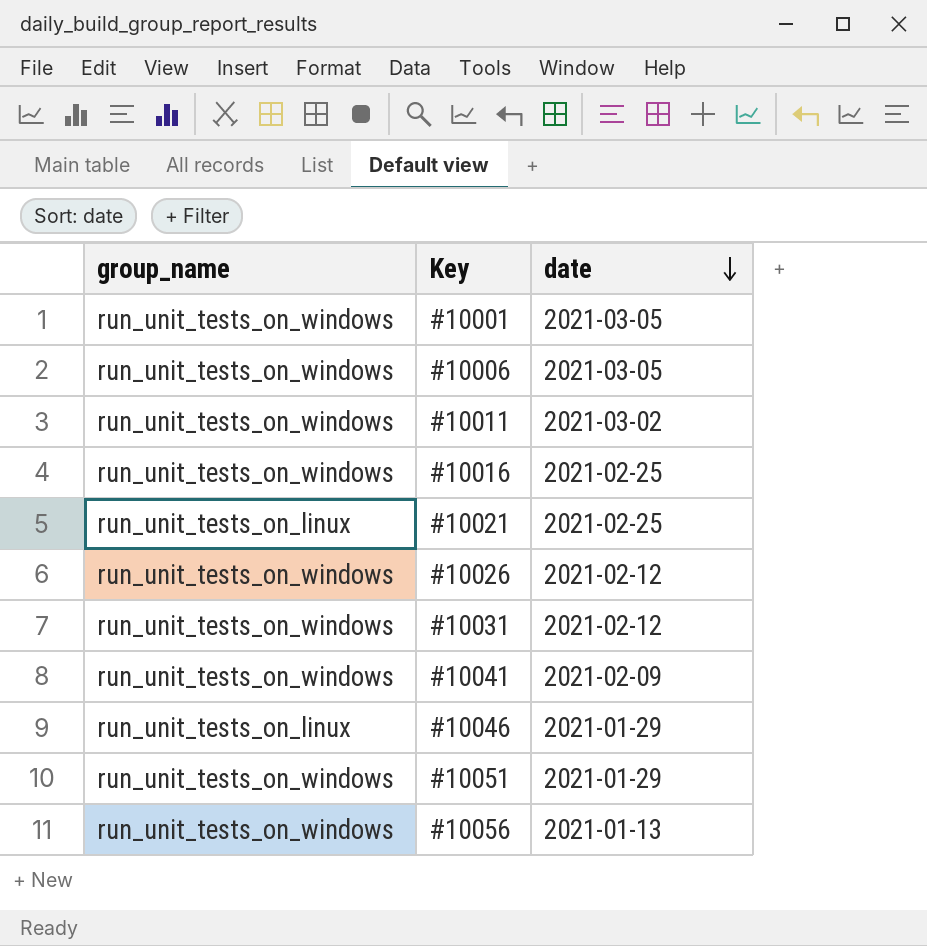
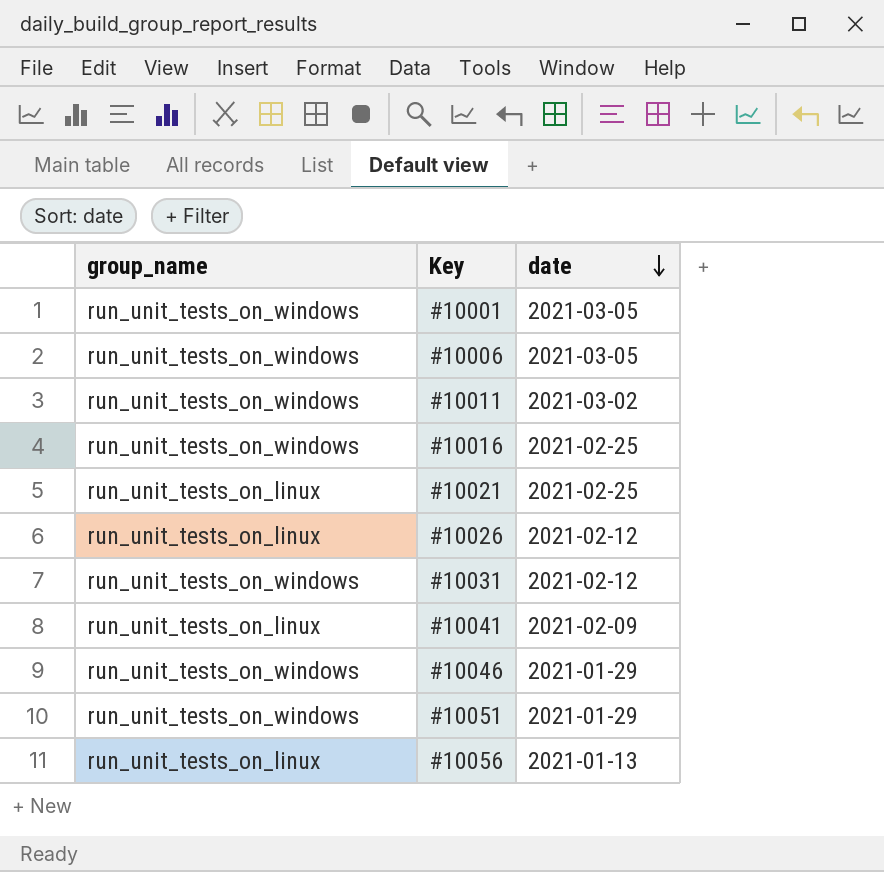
#10026 | group_name: run_unit_tests_on_windows -> run_unit_tests_on_linux
#10041 | group_name: run_unit_tests_on_windows -> run_unit_tests_on_linux
#10046 | group_name: run_unit_tests_on_linux -> run_unit_tests_on_windows
#10056 | group_name: run_unit_tests_on_windows -> run_unit_tests_on_linux

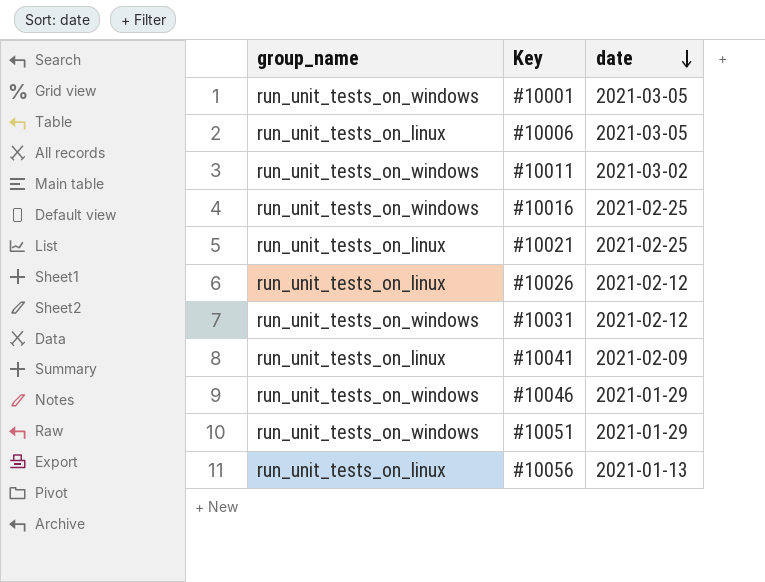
#10006 | group_name: run_unit_tests_on_windows -> run_unit_tests_on_linux

